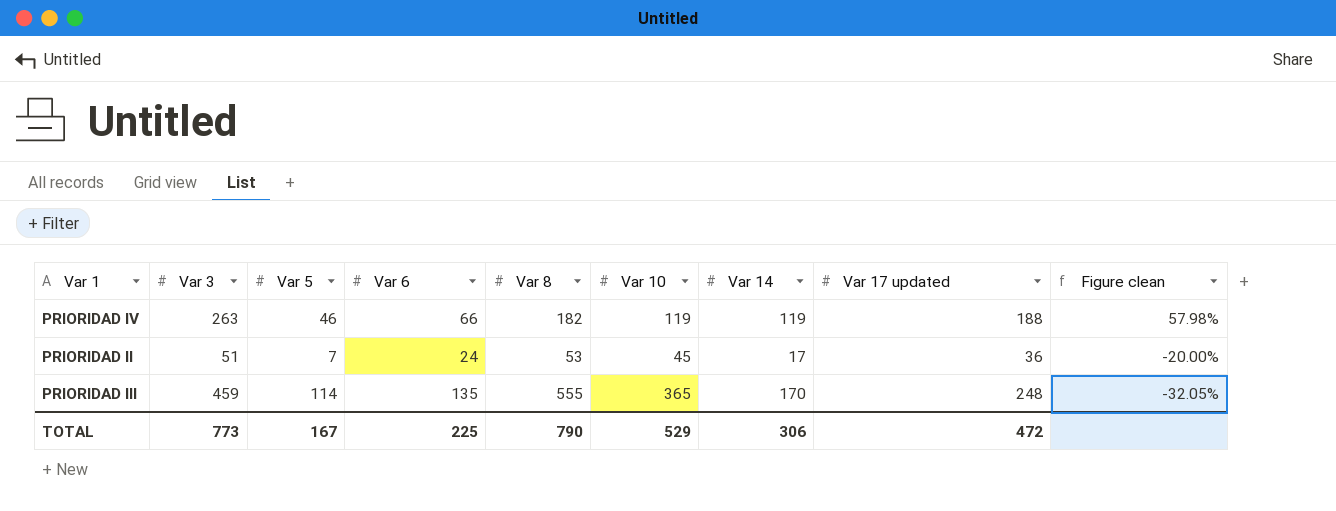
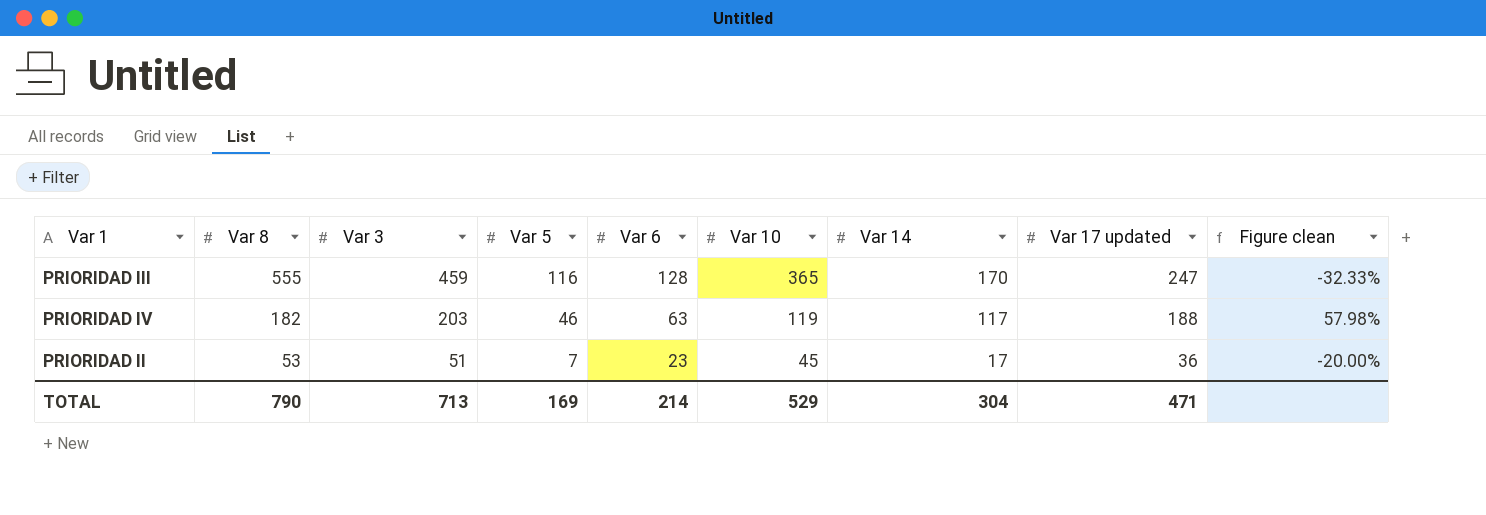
row order: Figure clean descending -> Var 8 descending
column Var 8 | position: 5 -> 2
PRIORIDAD III | Var 5: 114 -> 116
PRIORIDAD III | Var 6: 135 -> 128
PRIORIDAD III | Var 17 updated: 248 -> 247
PRIORIDAD III | Figure clean: -32.05% -> -32.33%
PRIORIDAD IV | Var 3: 263 -> 203
PRIORIDAD IV | Var 6: 66 -> 63
PRIORIDAD IV | Var 14: 119 -> 117
PRIORIDAD II | Var 6: 24 -> 23
TOTAL | Var 3: 773 -> 713
TOTAL | Var 5: 167 -> 169
TOTAL | Var 6: 225 -> 214
TOTAL | Var 14: 306 -> 304
TOTAL | Var 17 updated: 472 -> 471

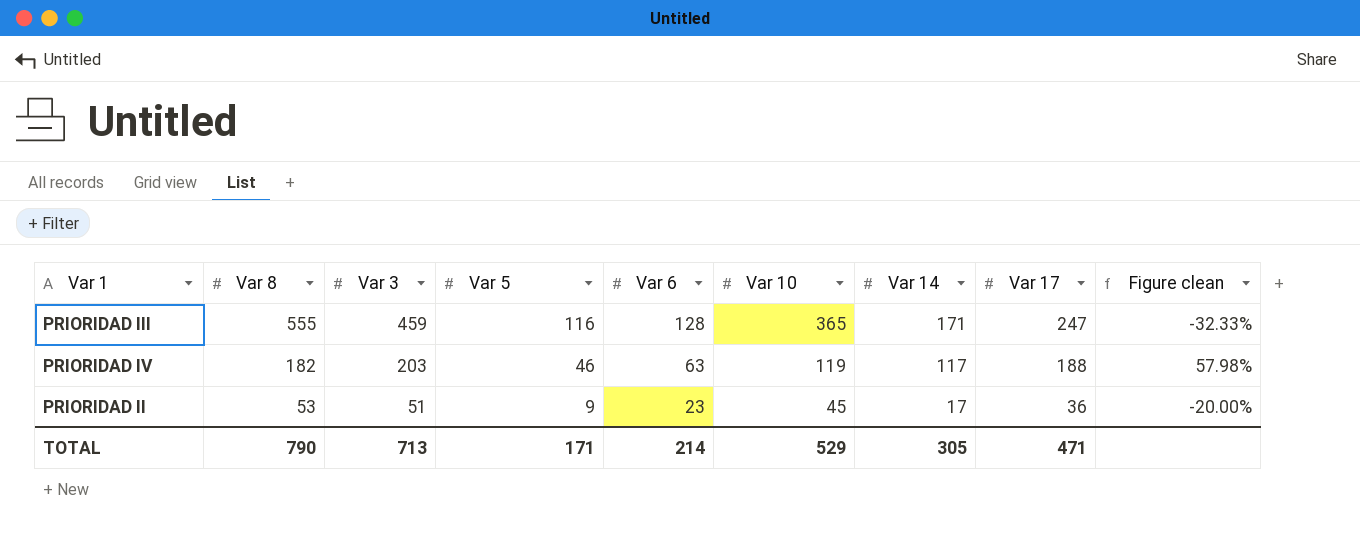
column name: Var 17 updated -> Var 17
PRIORIDAD III | Var 14: 170 -> 171
PRIORIDAD II | Var 5: 7 -> 9
TOTAL | Var 5: 169 -> 171
TOTAL | Var 14: 304 -> 305

